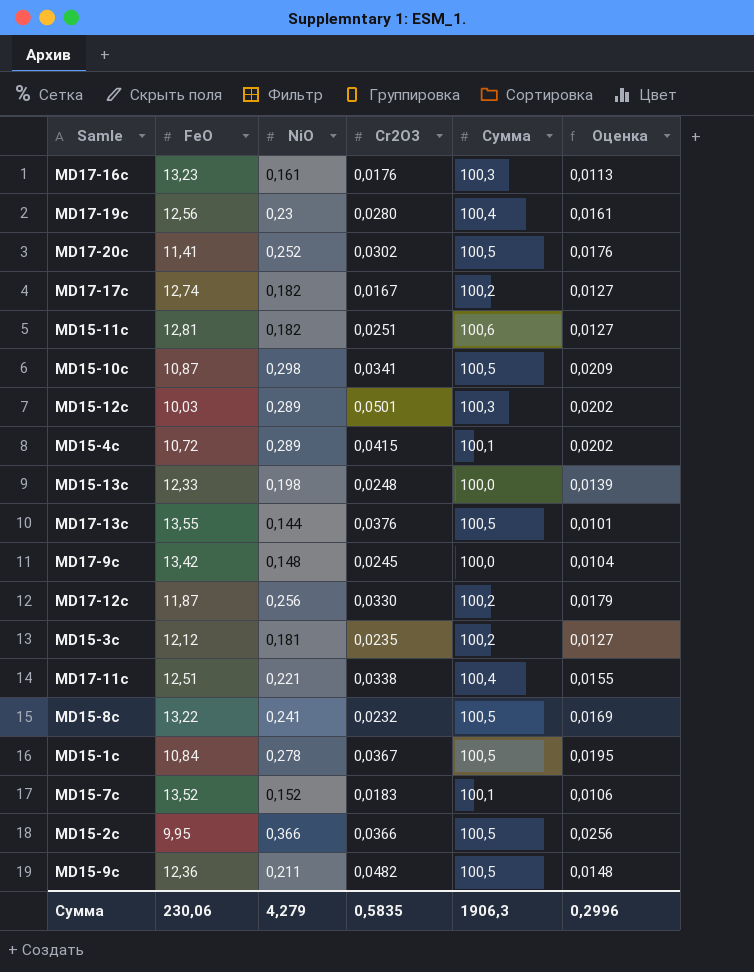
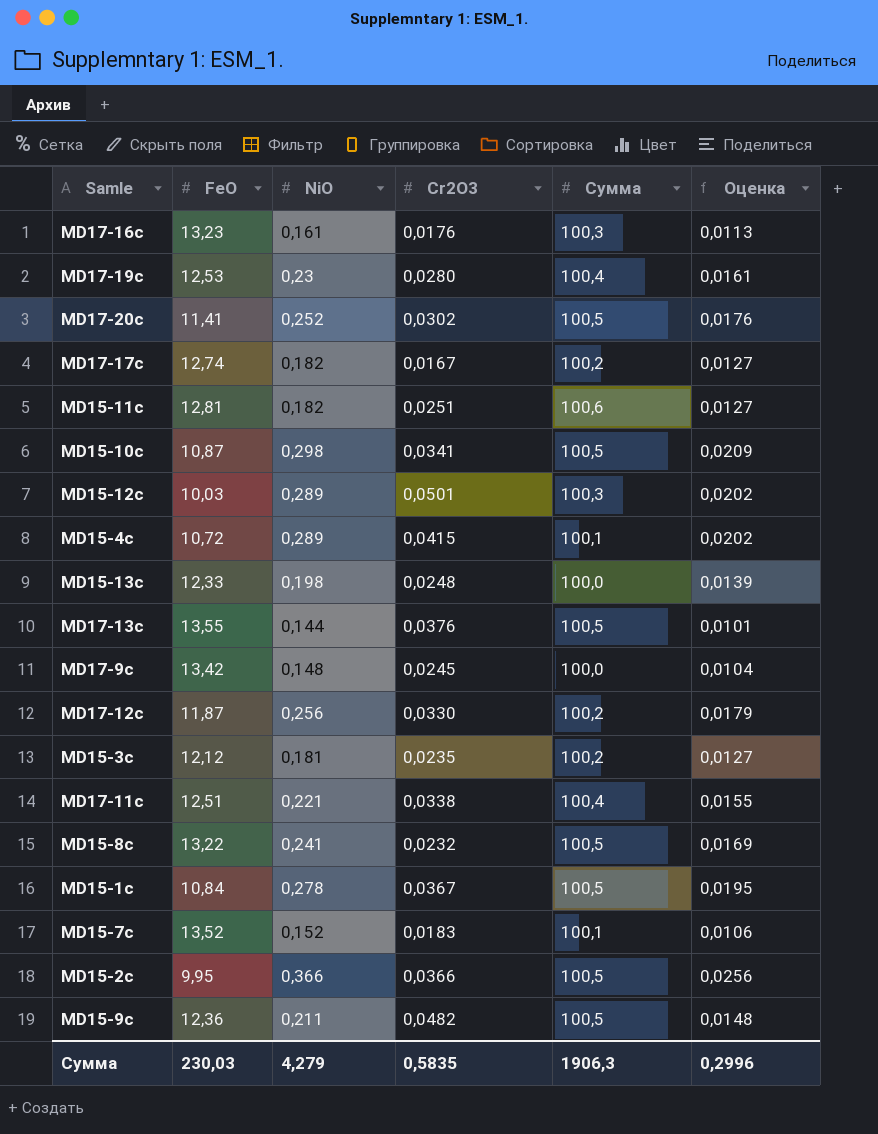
MD17-19c | FeO: 12,56 -> 12,53
Сумма | FeO: 230,06 -> 230,03

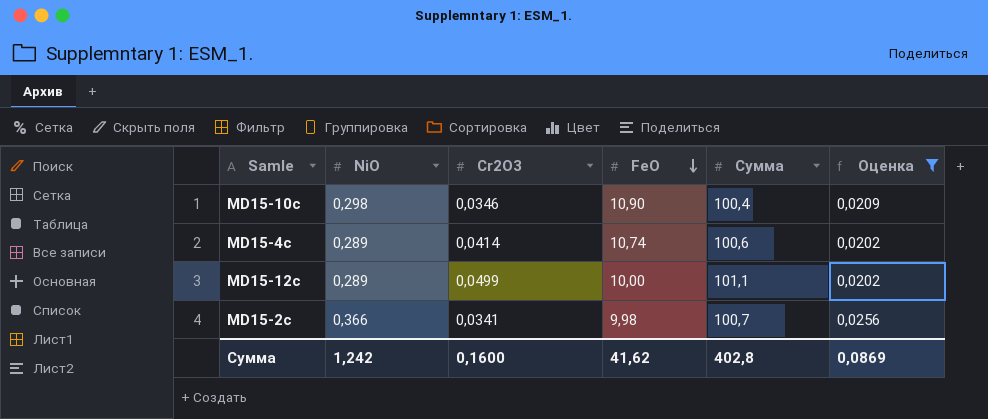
filter: none -> Оценка >= 0,0202
row order: none -> FeO descending
column FeO | position: 2 -> 4
MD15-10c | Cr2O3: 0,0341 -> 0,0346
MD15-10c | FeO: 10,87 -> 10,90
MD15-10c | Сумма: 100,5 -> 100,4
MD15-4c | Cr2O3: 0,0415 -> 0,0414
MD15-4c | FeO: 10,72 -> 10,74
MD15-4c | Сумма: 100,1 -> 100,6
MD15-12c | Cr2O3: 0,0501 -> 0,0499
MD15-12c | FeO: 10,03 -> 10,00
MD15-12c | Сумма: 100,3 -> 101,1
MD15-2c | Cr2O3: 0,0366 -> 0,0341
MD15-2c | FeO: 9,95 -> 9,98
MD15-2c | Сумма: 100,5 -> 100,7
Сумма | NiO: 4,279 -> 1,242
Сумма | Cr2O3: 0,5835 -> 0,1600
Сумма | FeO: 230,03 -> 41,62
Сумма | Сумма: 1906,3 -> 402,8
Сумма | Оценка: 0,2996 -> 0,0869

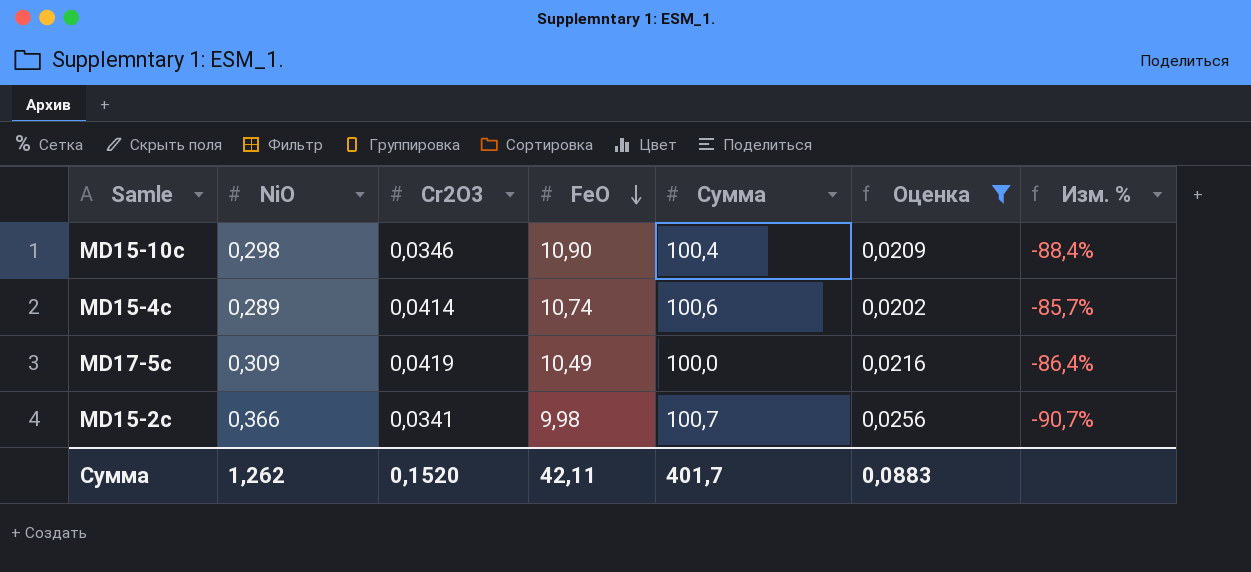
column Изм. % | formula: none -> ([Cr2O3] - [NiO]) / [NiO]
row MD15-12c: 0,289 | 0,0499 | 10,00 | 101,1 | 0,0202 -> none
row MD17-5c: none -> 0,309 | 0,0419 | 10,49 | 100,0 | 0,0216 | -86,4%
Сумма | NiO: 1,242 -> 1,262
Сумма | Cr2O3: 0,1600 -> 0,1520
Сумма | FeO: 41,62 -> 42,11
Сумма | Сумма: 402,8 -> 401,7
Сумма | Оценка: 0,0869 -> 0,0883

